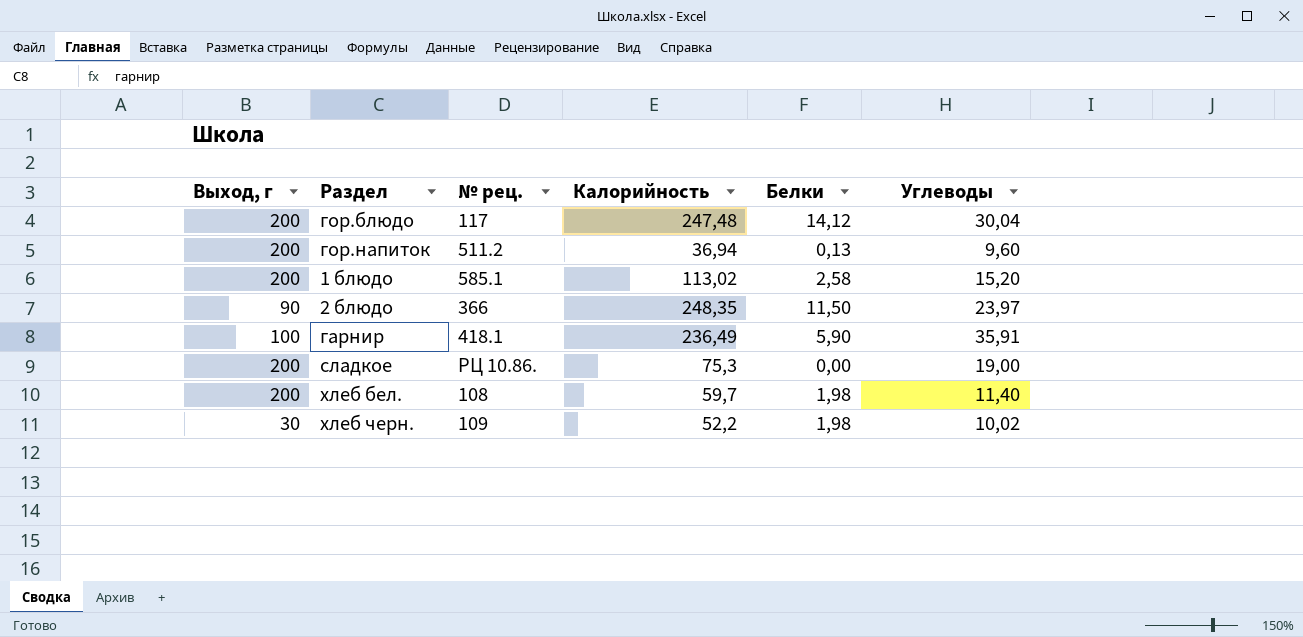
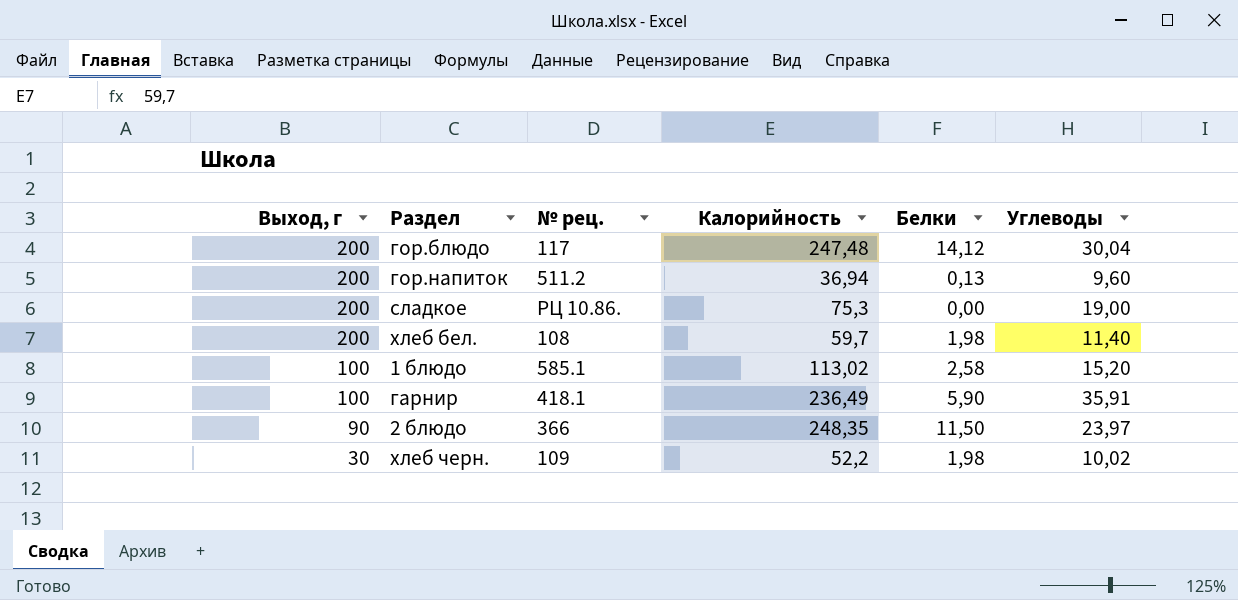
row order: none -> Выход, г descending
1 блюдо | Выход, г: 200 -> 100

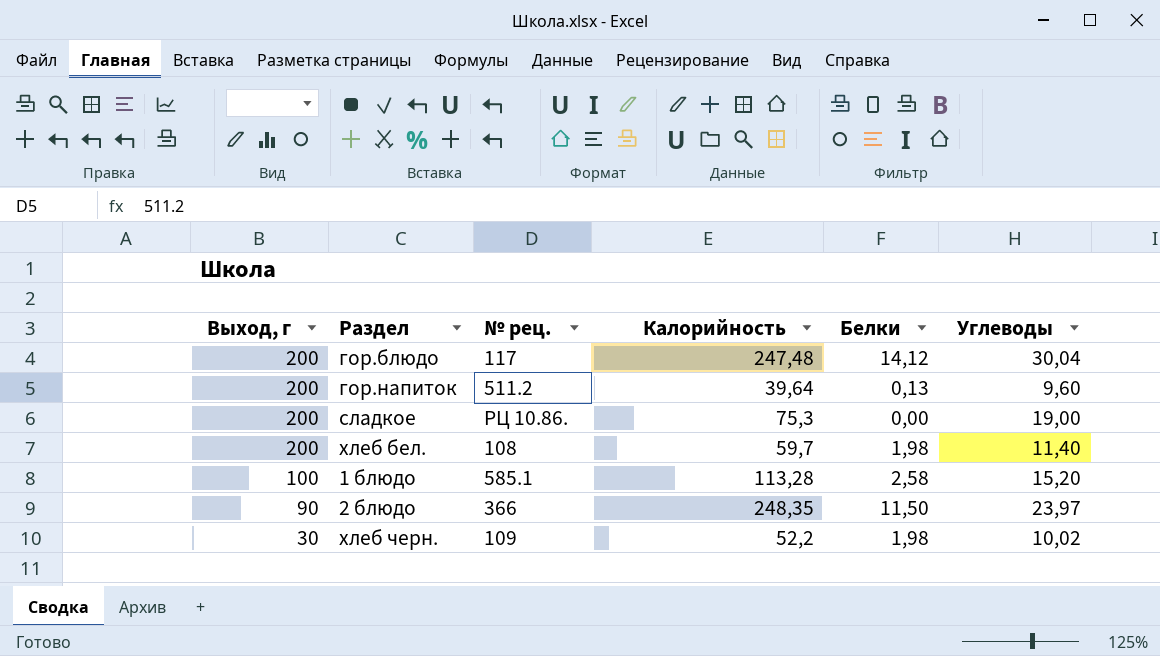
row гарнир: 100 | 418.1 | 236,49 | 5,90 | 35,91 -> none
гор.напиток | Калорийность: 36,94 -> 39,64
1 блюдо | Калорийность: 113,02 -> 113,28

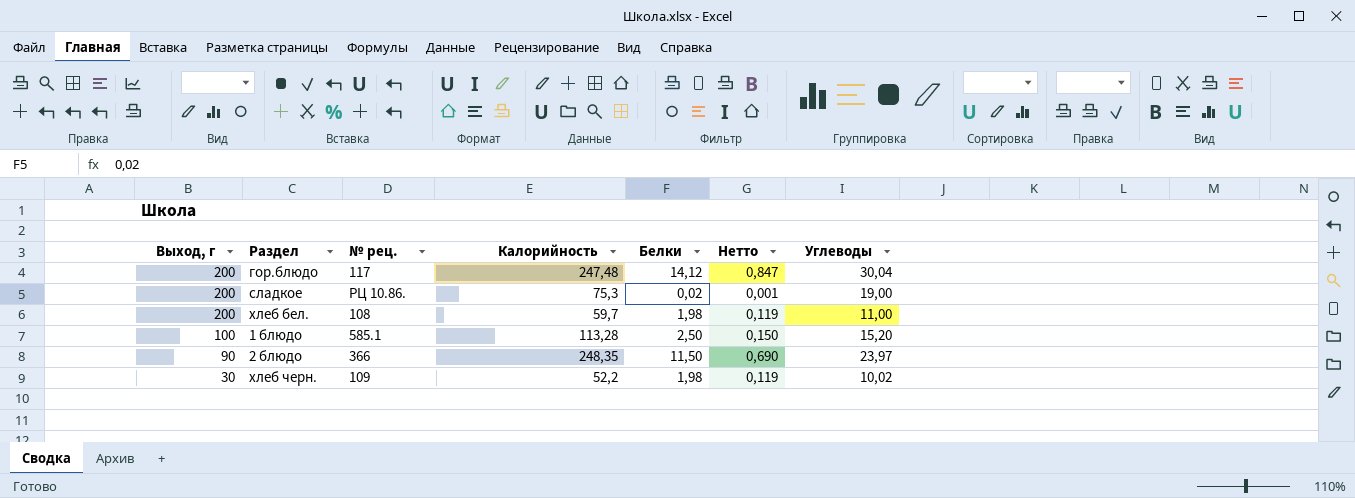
column Нетто | formula: none -> [Белки] * 0,06
row гор.напиток: 200 | 511.2 | 39,64 | 0,13 | 9,60 -> none
сладкое | Белки: 0,00 -> 0,02
хлеб бел. | Углеводы: 11,40 -> 11,00
1 блюдо | Белки: 2,58 -> 2,50

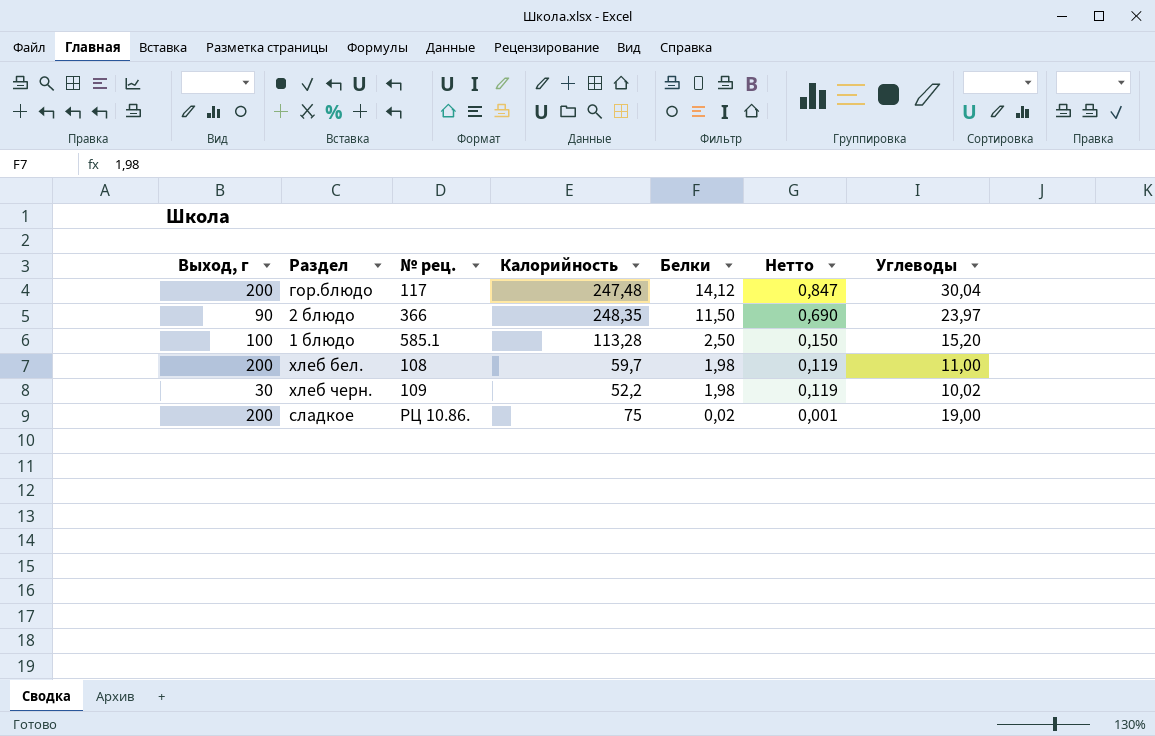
row order: Выход, г descending -> Белки descending
сладкое | Калорийность: 75,3 -> 75

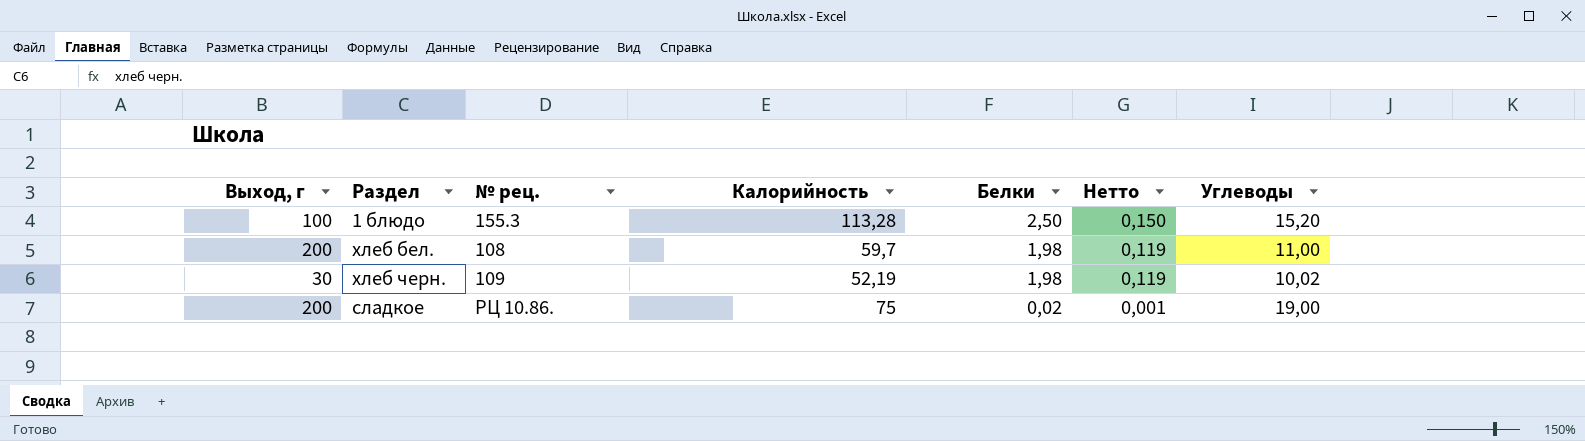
row гор.блюдо: 200 | 117 | 247,48 | 14,12 | 0,847 | 30,04 -> none
row 2 блюдо: 90 | 366 | 248,35 | 11,50 | 0,690 | 23,97 -> none
1 блюдо | № рец.: 585.1 -> 155.3
хлеб черн. | Калорийность: 52,2 -> 52,19

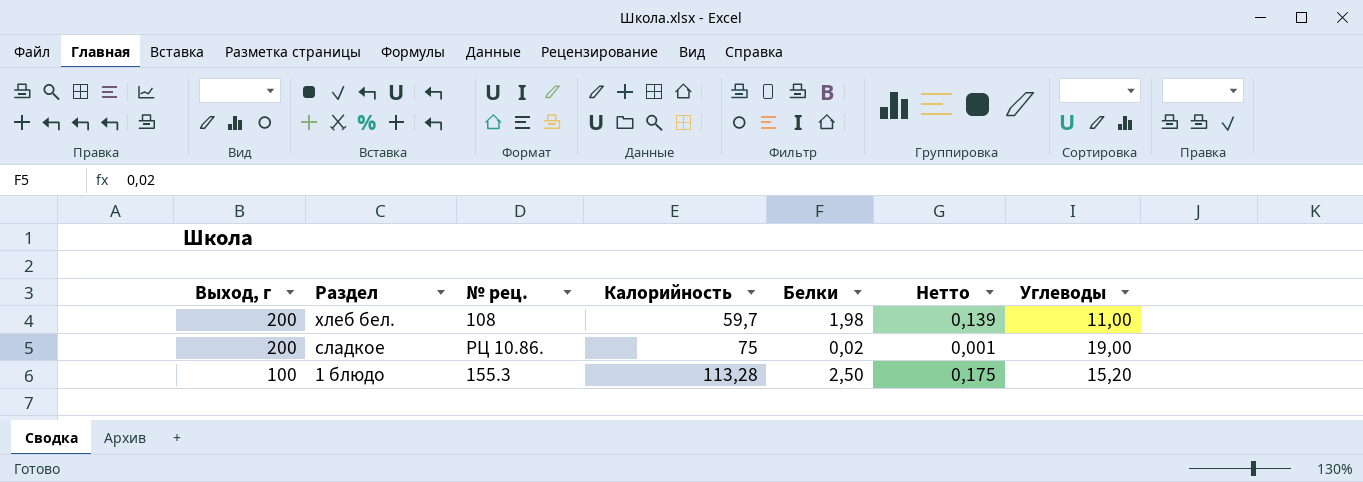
row order: Белки descending -> Выход, г descending
column Нетто | formula: [Белки] * 0,06 -> [Белки] * 0,07
row хлеб черн.: 30 | 109 | 52,19 | 1,98 | 0,119 | 10,02 -> none

